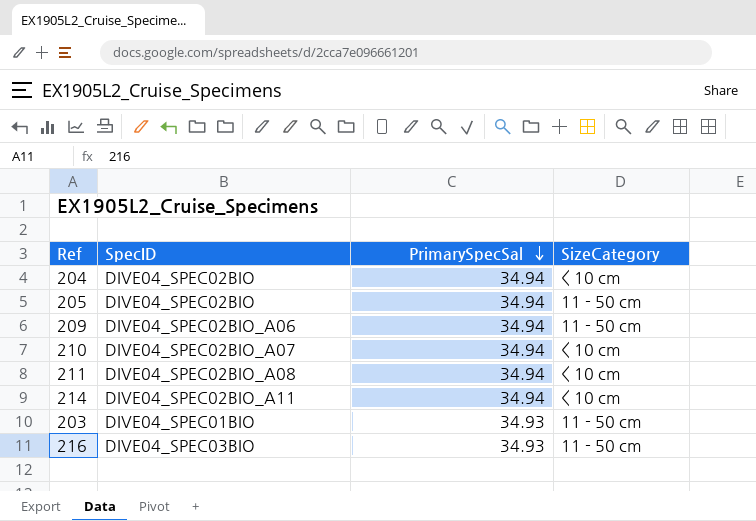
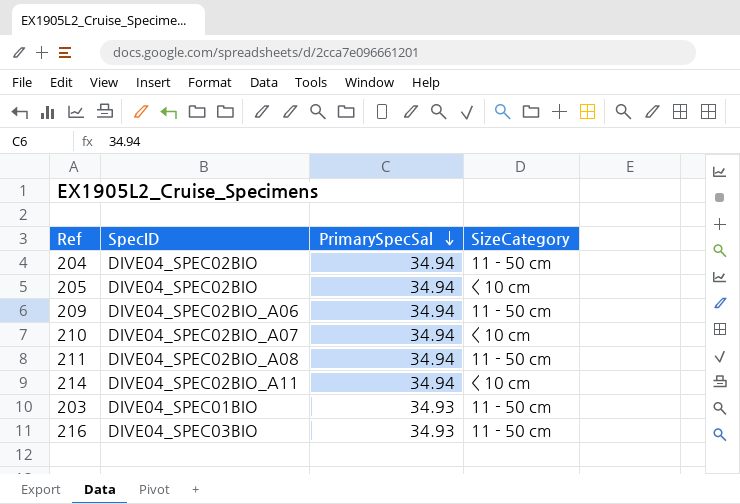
204 | SizeCategory: < 10 cm -> 11 - 50 cm
205 | SizeCategory: 11 - 50 cm -> < 10 cm
211 | SizeCategory: < 10 cm -> 11 - 50 cm

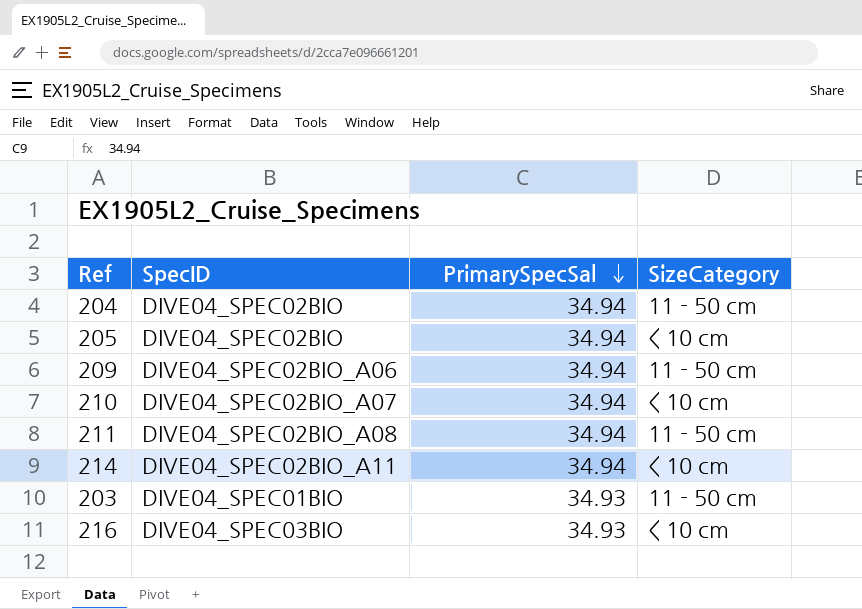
216 | SizeCategory: 11 - 50 cm -> < 10 cm

